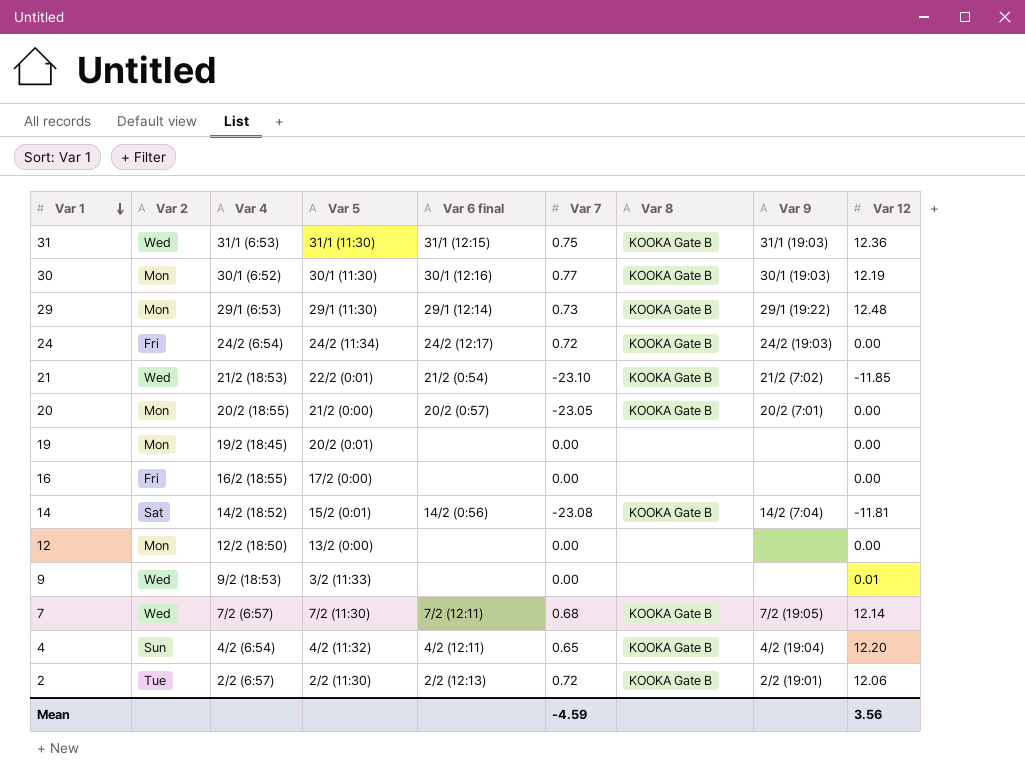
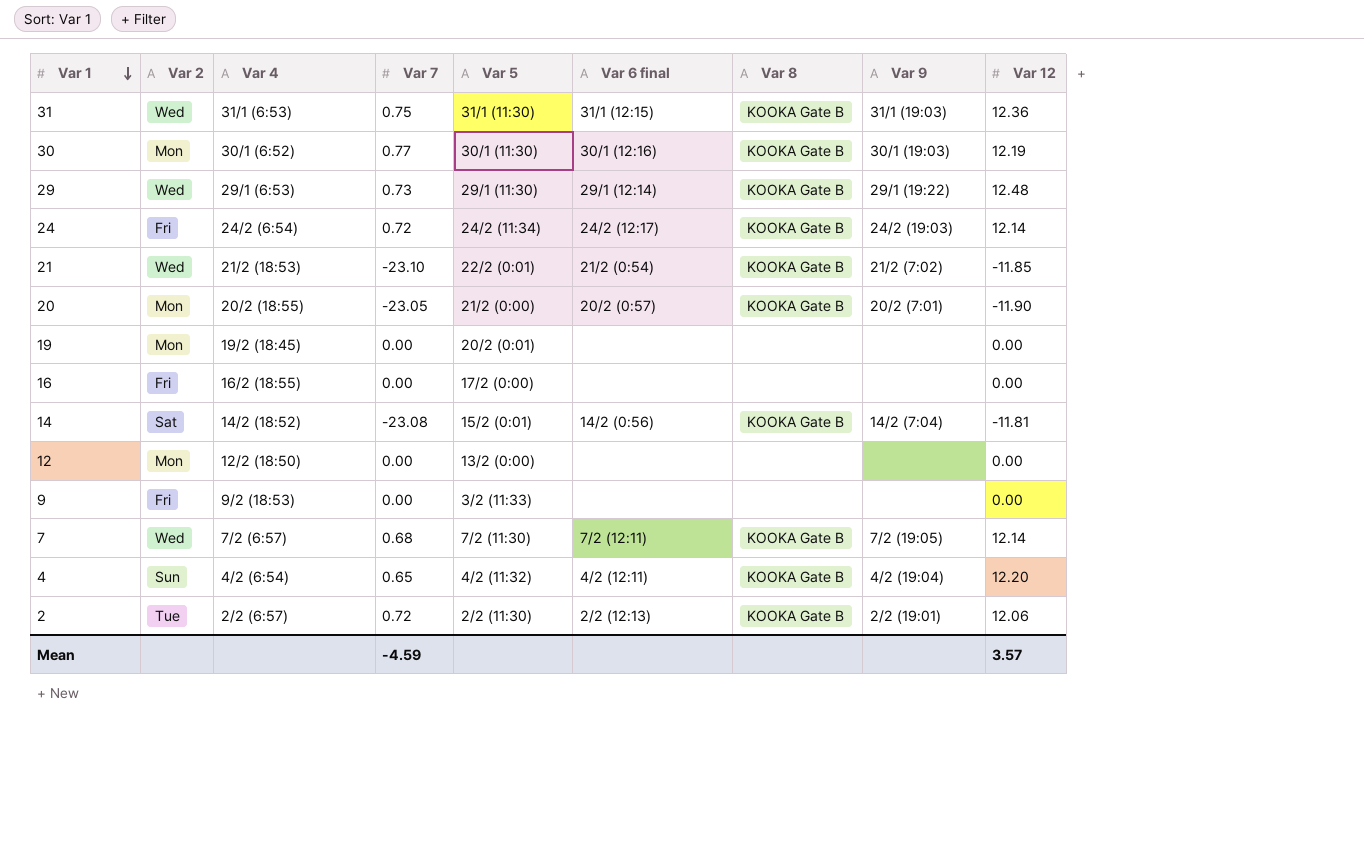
column Var 7 | position: 6 -> 4
29 | Var 2: Mon -> Wed
24 | Var 12: 0.00 -> 12.14
20 | Var 12: 0.00 -> -11.90
9 | Var 2: Wed -> Fri
9 | Var 12: 0.01 -> 0.00
Mean | Var 12: 3.56 -> 3.57

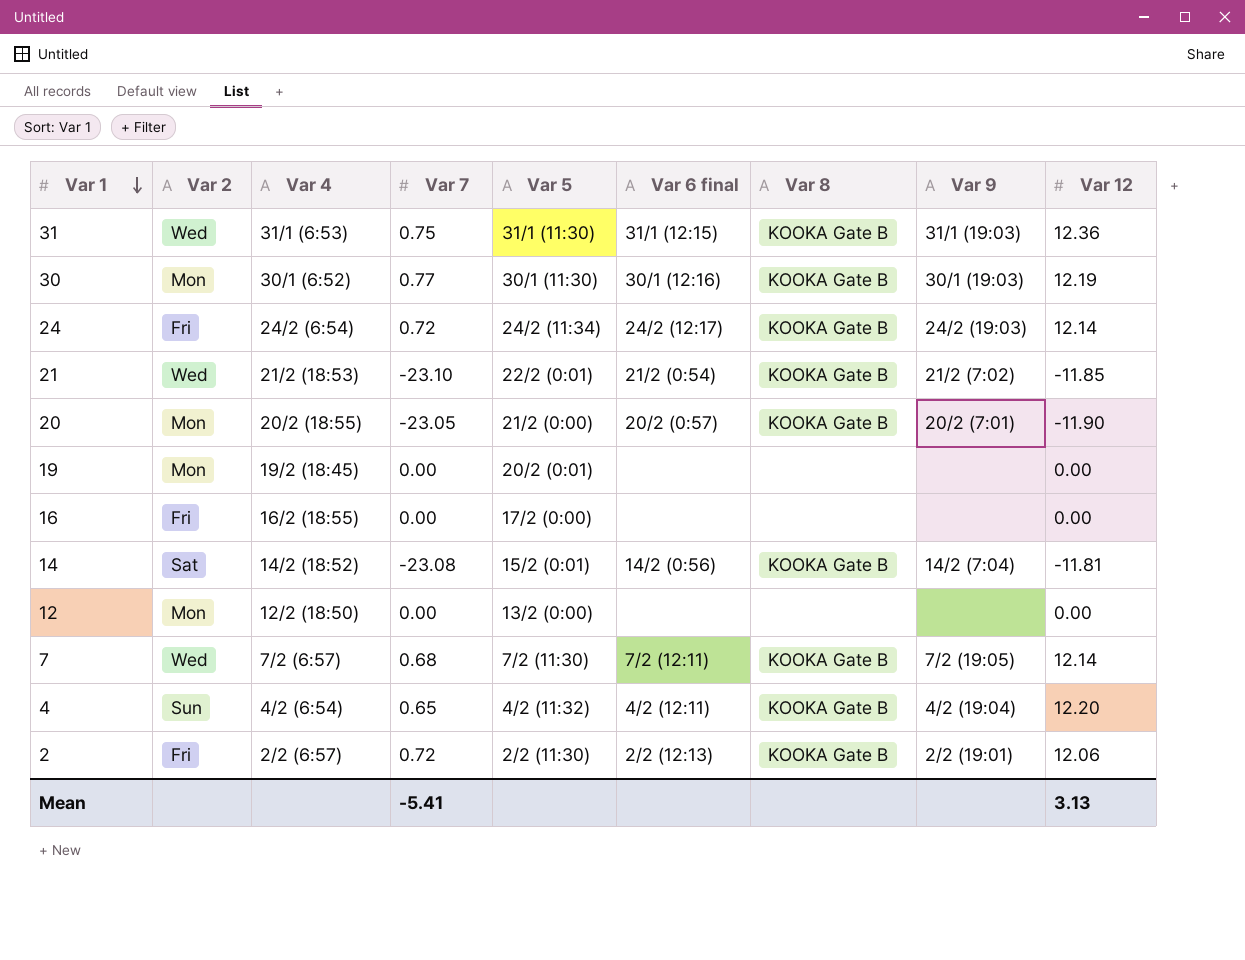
row 29: Wed | 29/1 (6:53) | 0.73 | 29/1 (11:30) | 29/1 (12:14) | KOOKA Gate B | 29/1 (19:22) | 12.48 -> none
row 9: Fri | 9/2 (18:53) | 0.00 | 3/2 (11:33) | none | none | none | 0.00 -> none
2 | Var 2: Tue -> Fri
Mean | Var 7: -4.59 -> -5.41
Mean | Var 12: 3.57 -> 3.13

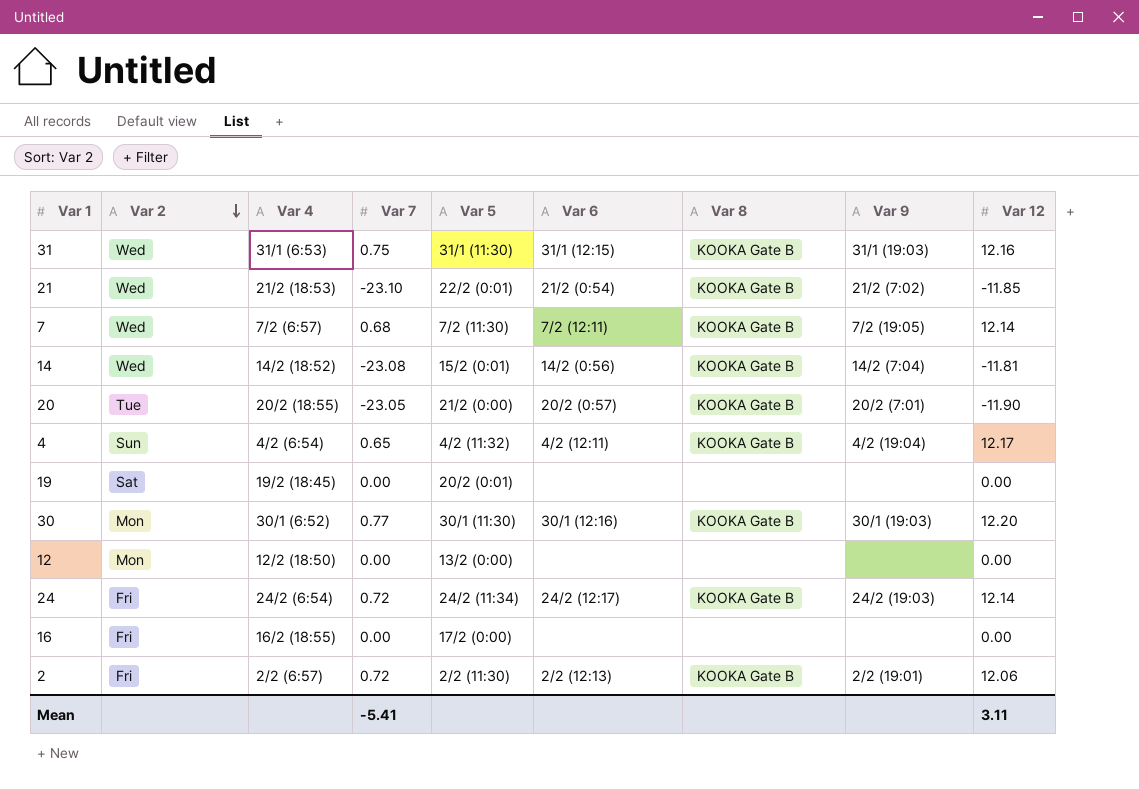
row order: Var 1 descending -> Var 2 descending
column name: Var 6 final -> Var 6
31 | Var 12: 12.36 -> 12.16
14 | Var 2: Sat -> Wed
20 | Var 2: Mon -> Tue
4 | Var 12: 12.20 -> 12.17
19 | Var 2: Mon -> Sat
30 | Var 12: 12.19 -> 12.20
Mean | Var 12: 3.13 -> 3.11

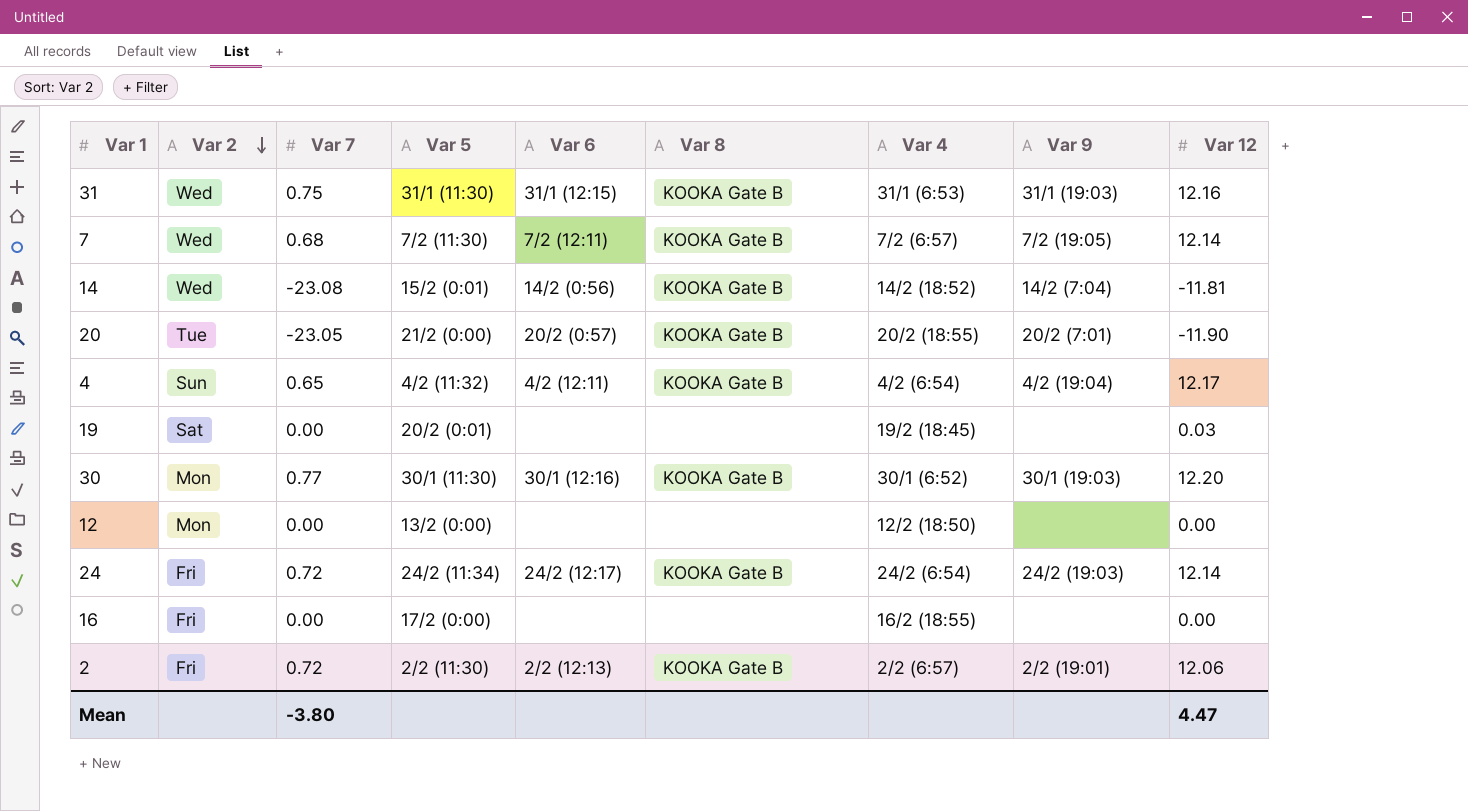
column Var 4 | position: 3 -> 7
row 21: Wed | 21/2 (18:53) | -23.10 | 22/2 (0:01) | 21/2 (0:54) | KOOKA Gate B | 21/2 (7:02) | -11.85 -> none
19 | Var 12: 0.00 -> 0.03
Mean | Var 7: -5.41 -> -3.80
Mean | Var 12: 3.11 -> 4.47

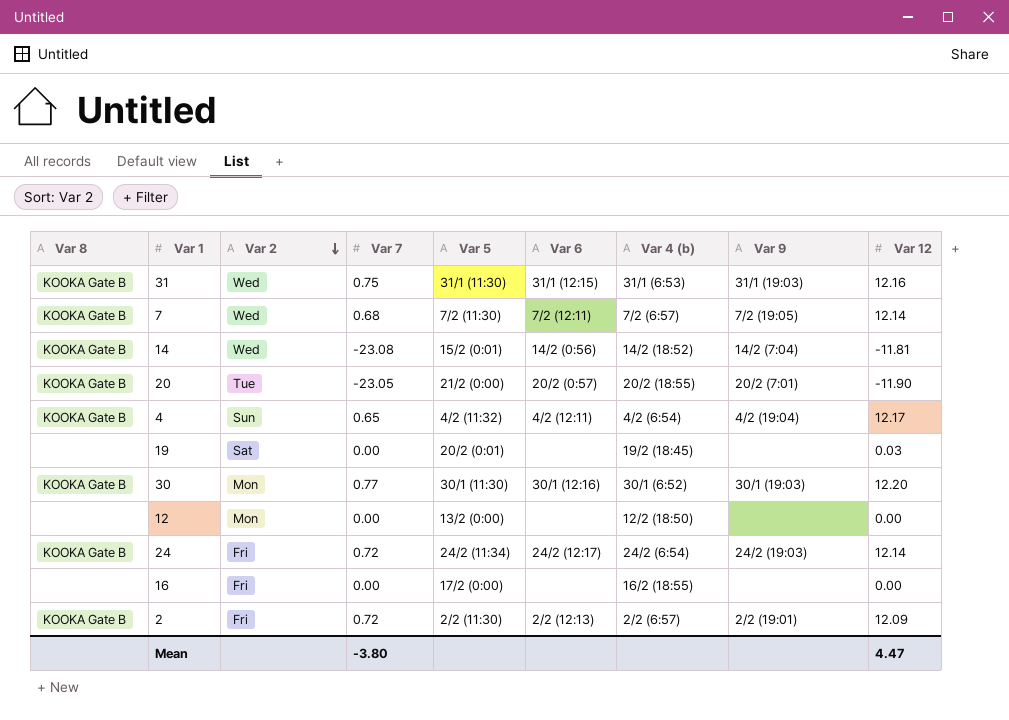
column Var 8 | position: 6 -> 1
column name: Var 4 -> Var 4 (b)
2 | Var 12: 12.06 -> 12.09

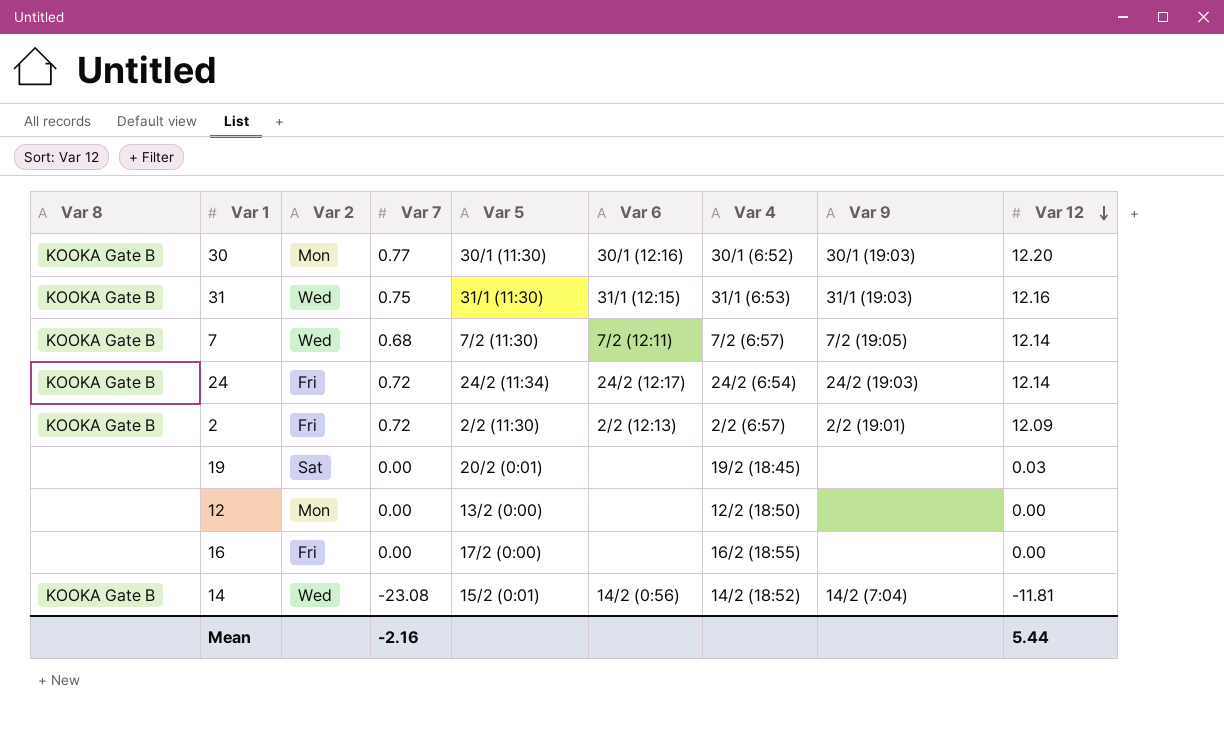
row order: Var 2 descending -> Var 12 descending
column name: Var 4 (b) -> Var 4
row 20: KOOKA Gate B | Tue | -23.05 | 21/2 (0:00) | 20/2 (0:57) | 20/2 (18:55) | 20/2 (7:01) | -11.90 -> none
row 4: KOOKA Gate B | Sun | 0.65 | 4/2 (11:32) | 4/2 (12:11) | 4/2 (6:54) | 4/2 (19:04) | 12.17 -> none
Mean | Var 7: -3.80 -> -2.16
Mean | Var 12: 4.47 -> 5.44

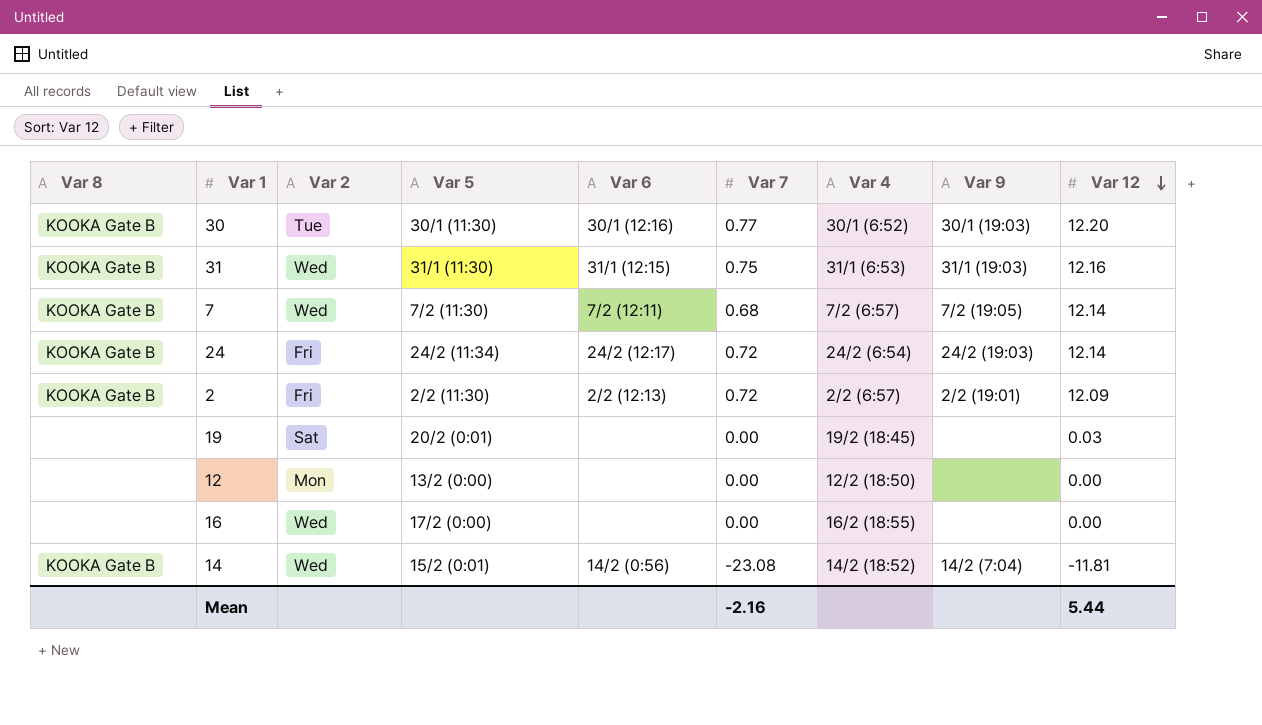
column Var 7 | position: 4 -> 6
30 | Var 2: Mon -> Tue
16 | Var 2: Fri -> Wed

